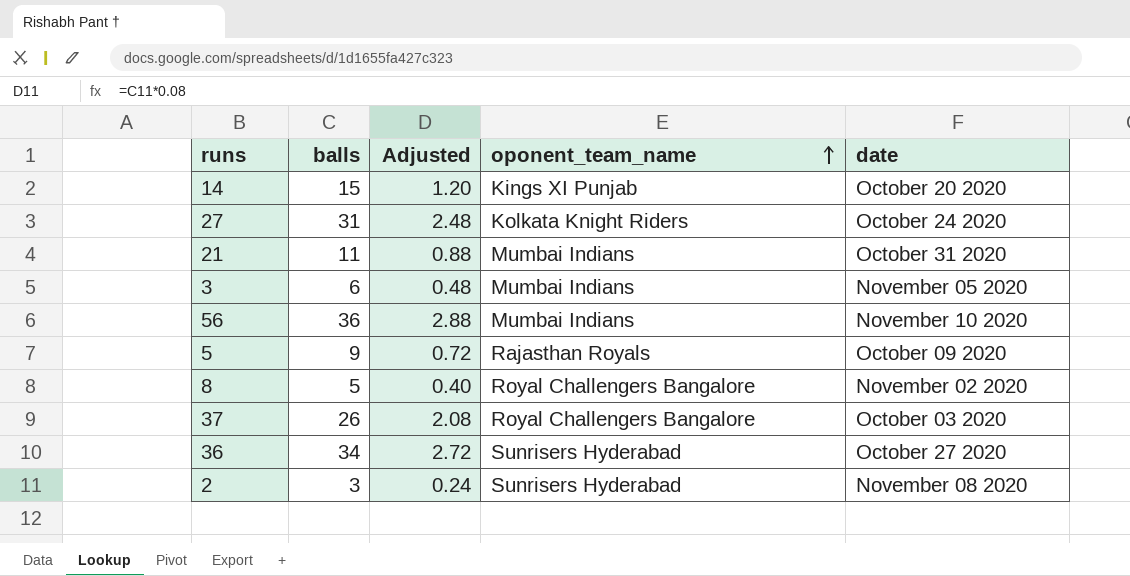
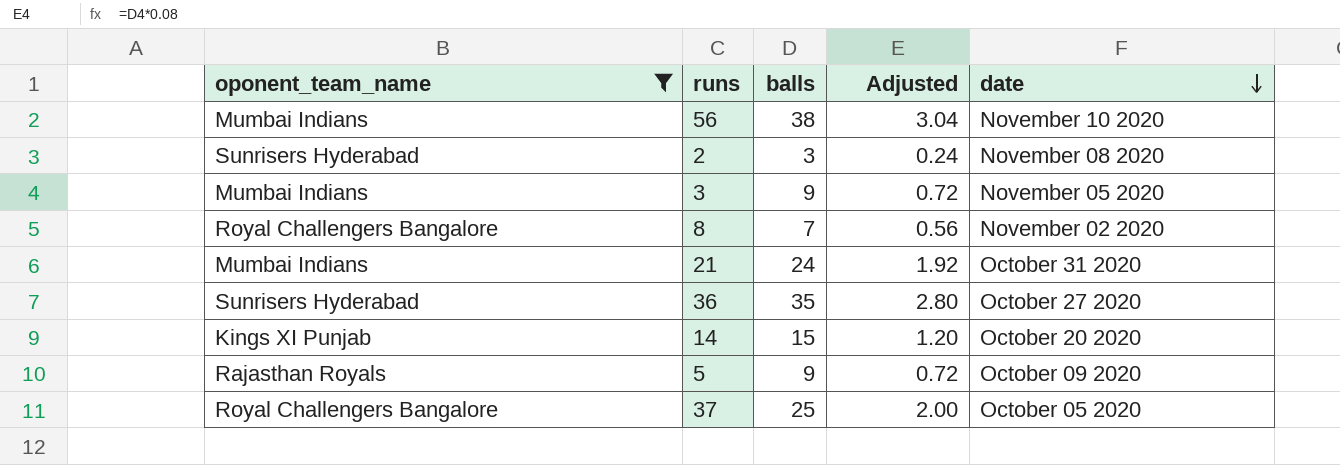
filter: none -> oponent_team_name != Kolkata Knight Riders
row order: oponent_team_name ascending -> date descending
column oponent_team_name | position: 4 -> 1
56 | balls: 36 -> 38
56 | Adjusted: 2.88 -> 3.04
3 | balls: 6 -> 9
3 | Adjusted: 0.48 -> 0.72
8 | balls: 5 -> 7
8 | Adjusted: 0.40 -> 0.56
21 | balls: 11 -> 24
21 | Adjusted: 0.88 -> 1.92
36 | balls: 34 -> 35
36 | Adjusted: 2.72 -> 2.80
37 | balls: 26 -> 25
37 | Adjusted: 2.08 -> 2.00
37 | date: October 03 2020 -> October 05 2020

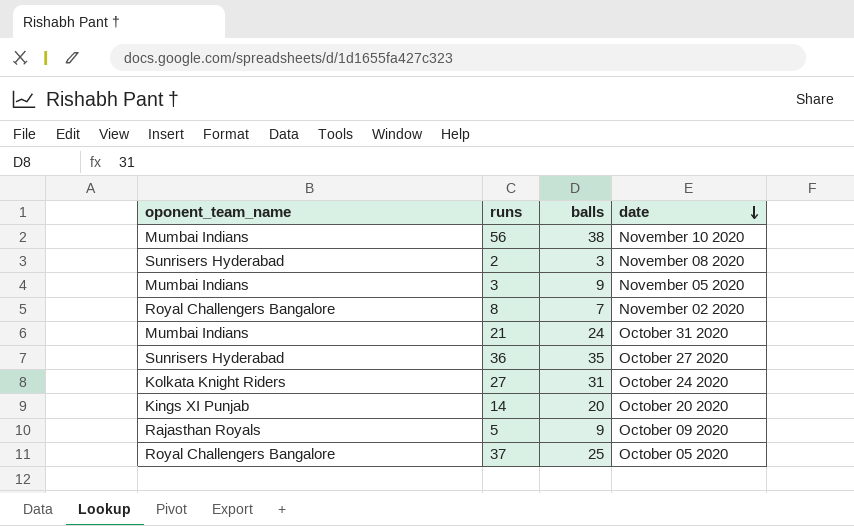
filter: oponent_team_name != Kolkata Knight Riders -> none
column Adjusted | formula: [balls] * 0.08 -> none
14 | balls: 15 -> 20

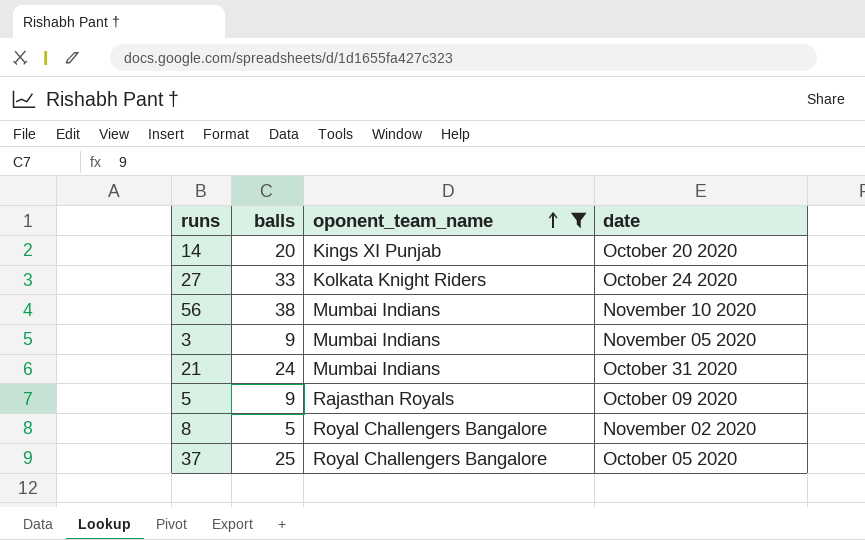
filter: none -> oponent_team_name != Sunrisers Hyderabad
row order: date descending -> oponent_team_name ascending
column oponent_team_name | position: 1 -> 3
27 | balls: 31 -> 33
8 | balls: 7 -> 5

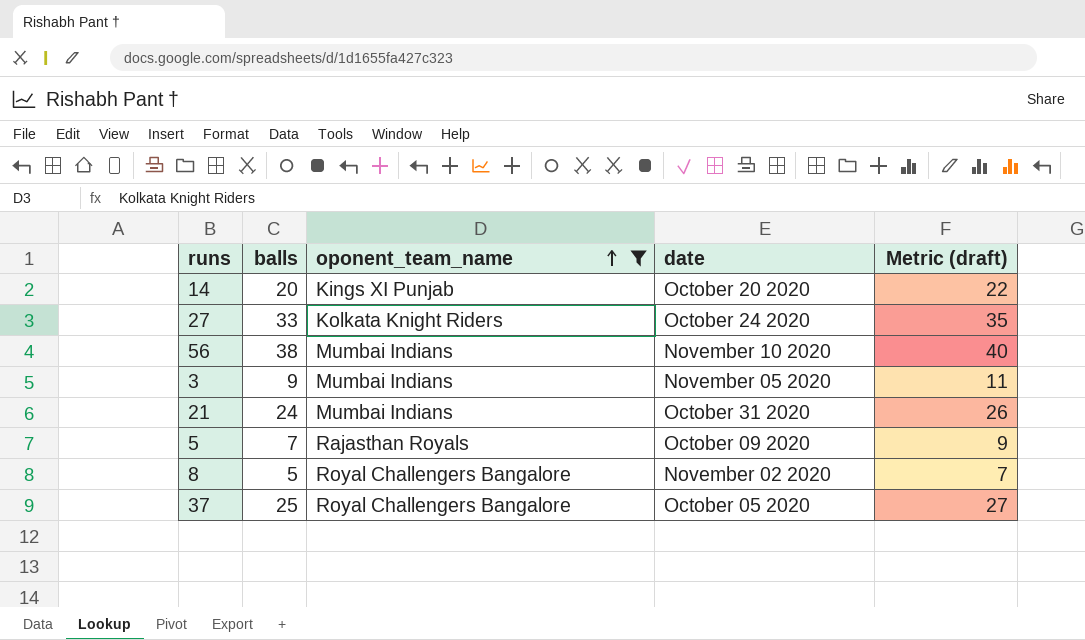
column Metric (draft) | formula: none -> [balls] + 2
5 | balls: 9 -> 7

